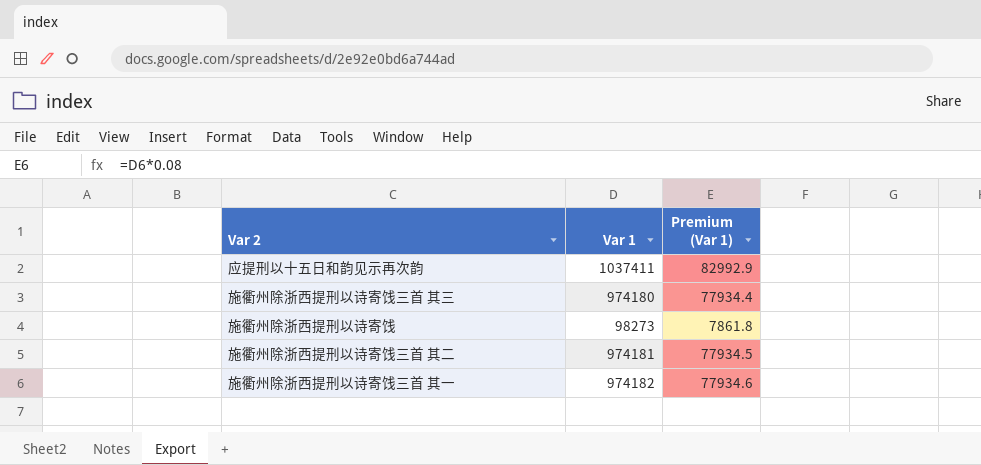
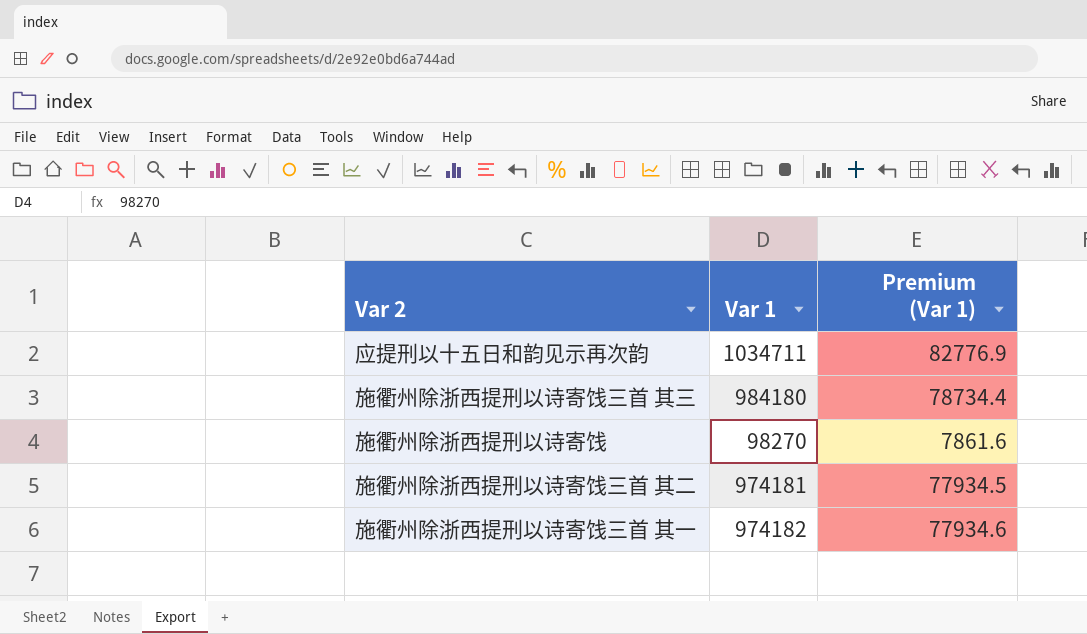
应提刑以十五日和韵见示再次韵 | Var 1: 1037411 -> 1034711
应提刑以十五日和韵见示再次韵 | Premium (Var 1): 82992.9 -> 82776.9
施衢州除浙西提刑以诗寄饯三首 其三 | Var 1: 974180 -> 984180
施衢州除浙西提刑以诗寄饯三首 其三 | Premium (Var 1): 77934.4 -> 78734.4
施衢州除浙西提刑以诗寄饯 | Var 1: 98273 -> 98270
施衢州除浙西提刑以诗寄饯 | Premium (Var 1): 7861.8 -> 7861.6

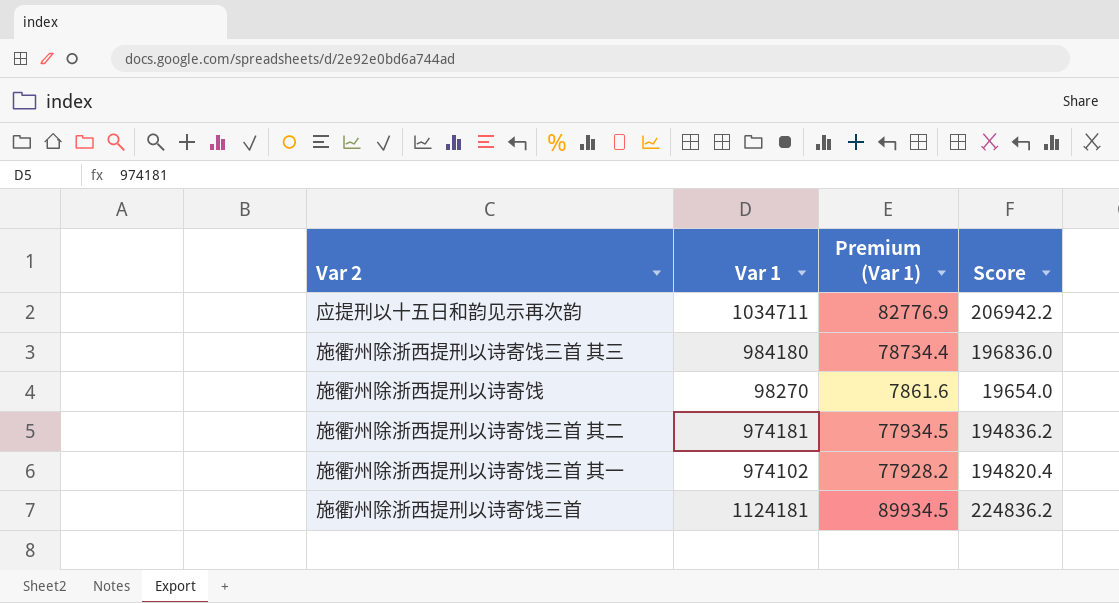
column Score | formula: none -> [Var 1] * 0.2
施衢州除浙西提刑以诗寄饯三首 其一 | Var 1: 974182 -> 974102
施衢州除浙西提刑以诗寄饯三首 其一 | Premium (Var 1): 77934.6 -> 77928.2
row 施衢州除浙西提刑以诗寄饯三首: none -> 1124181 | 89934.5 | 224836.2

